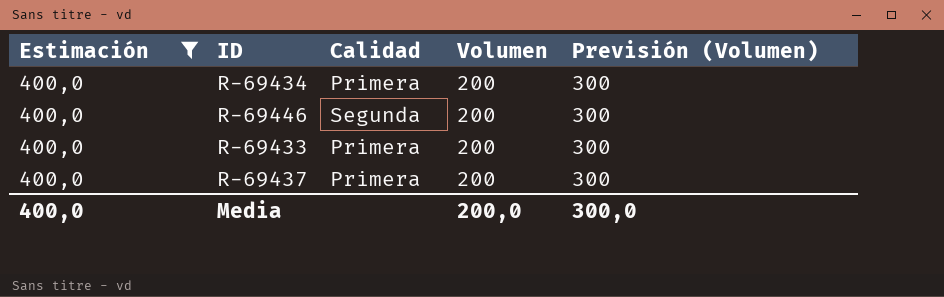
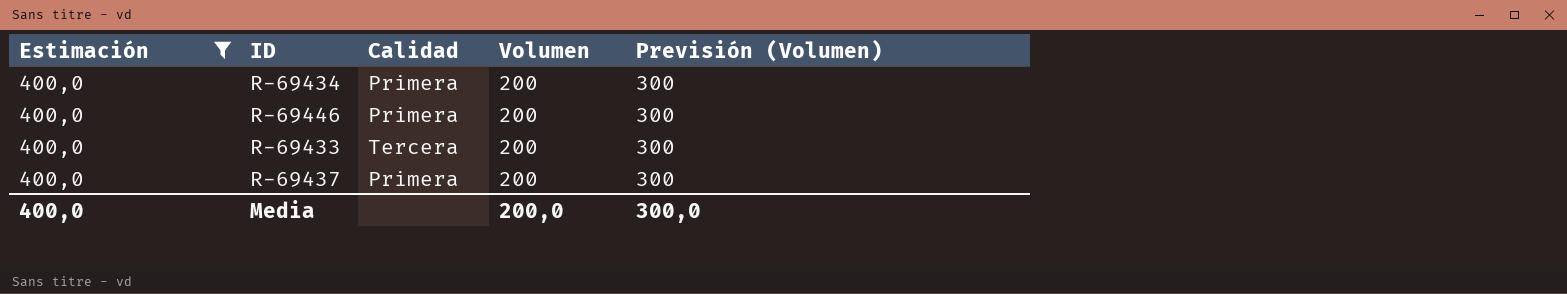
R-69446 | Calidad: Segunda -> Primera
R-69433 | Calidad: Primera -> Tercera

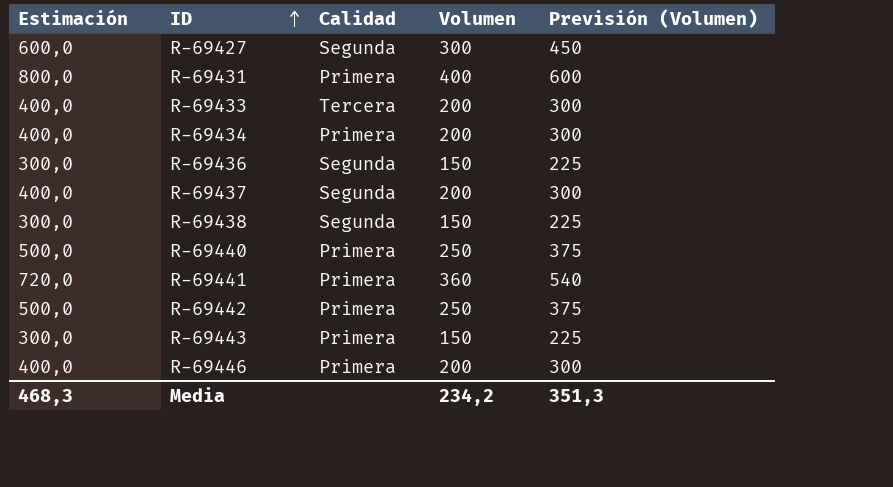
filter: Estimación = 400,0 -> none
row order: none -> ID ascending
R-69437 | Calidad: Primera -> Segunda
Media | Estimación: 400,0 -> 468,3
Media | Volumen: 200,0 -> 234,2
Media | Previsión (Volumen): 300,0 -> 351,3

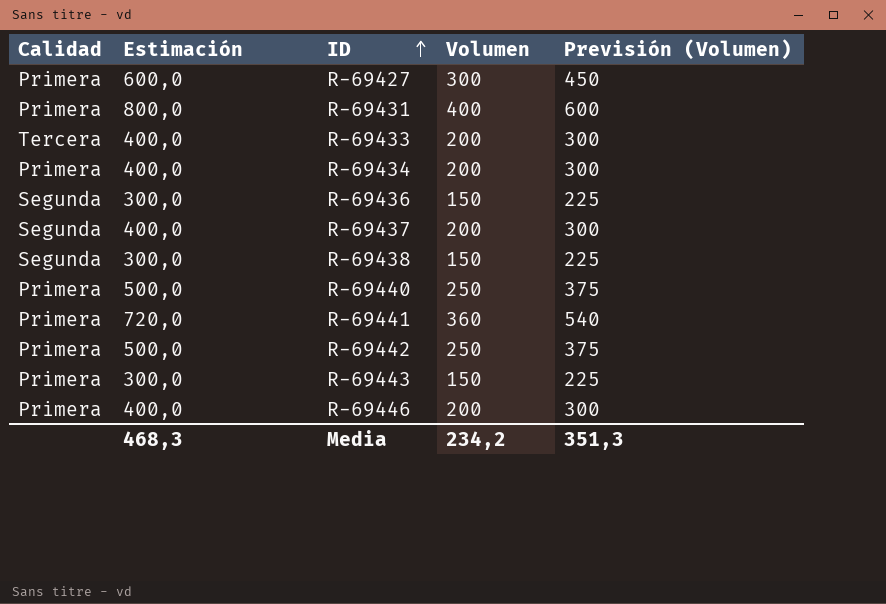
column Calidad | position: 3 -> 1
R-69427 | Calidad: Segunda -> Primera

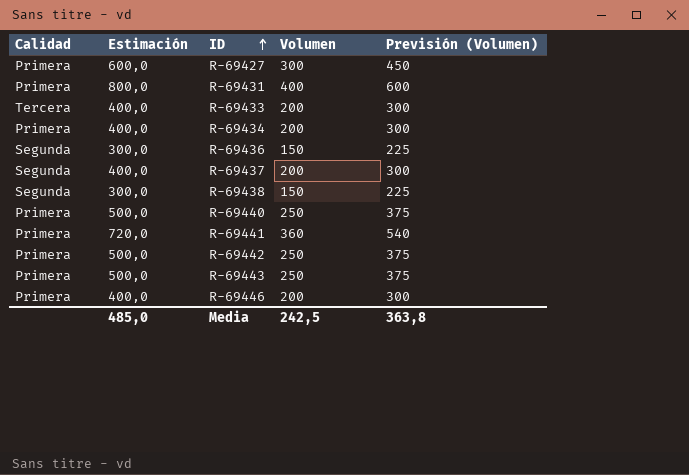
R-69443 | Estimación: 300,0 -> 500,0
R-69443 | Volumen: 150 -> 250
R-69443 | Previsión (Volumen): 225 -> 375
Media | Estimación: 468,3 -> 485,0
Media | Volumen: 234,2 -> 242,5
Media | Previsión (Volumen): 351,3 -> 363,8

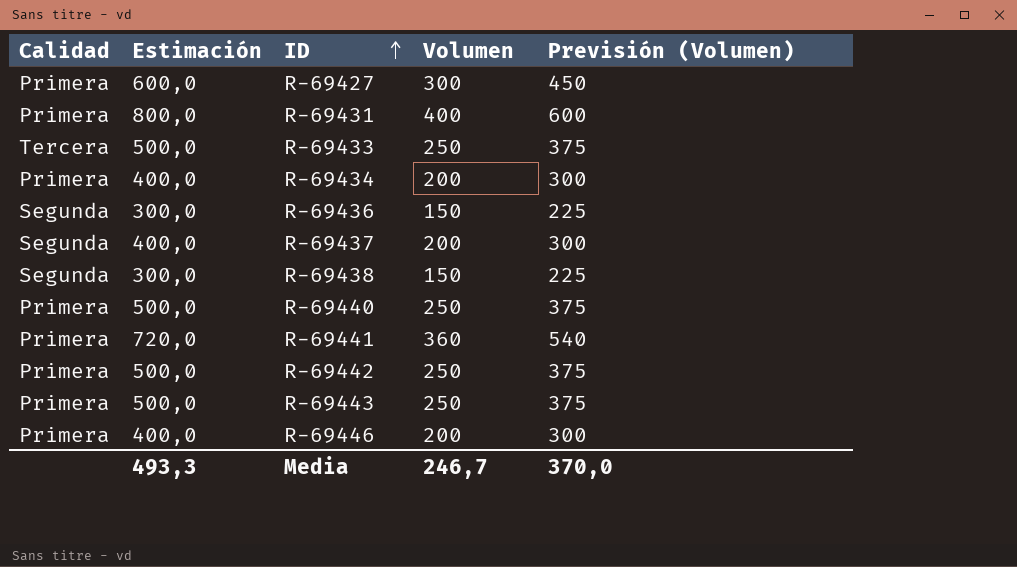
R-69433 | Estimación: 400,0 -> 500,0
R-69433 | Volumen: 200 -> 250
R-69433 | Previsión (Volumen): 300 -> 375
Media | Estimación: 485,0 -> 493,3
Media | Volumen: 242,5 -> 246,7
Media | Previsión (Volumen): 363,8 -> 370,0

